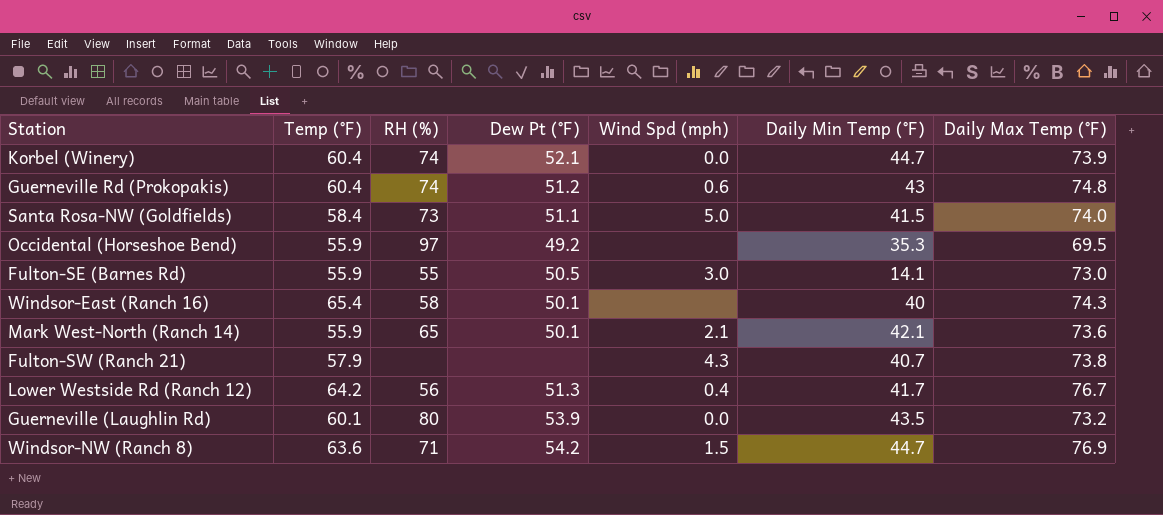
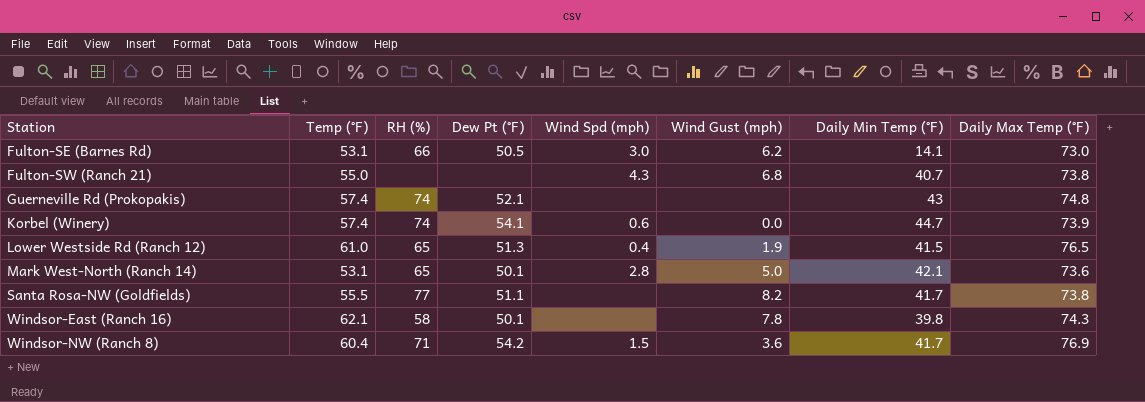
row order: none -> Station ascending
column Wind Gust (mph) | position: none -> 6
row Occidental (Horseshoe Bend): 55.9 | 97 | 49.2 | none | 35.3 | 69.5 -> none
row Guerneville (Laughlin Rd): 60.1 | 80 | 53.9 | 0.0 | 43.5 | 73.2 -> none
Fulton-SE (Barnes Rd) | Temp (°F): 55.9 -> 53.1
Fulton-SE (Barnes Rd) | RH (%): 55 -> 66
Fulton-SW (Ranch 21) | Temp (°F): 57.9 -> 55.0
Guerneville Rd (Prokopakis) | Temp (°F): 60.4 -> 57.4
Guerneville Rd (Prokopakis) | Dew Pt (°F): 51.2 -> 52.1
Guerneville Rd (Prokopakis) | Wind Spd (mph): 0.6 -> none
Korbel (Winery) | Temp (°F): 60.4 -> 57.4
Korbel (Winery) | Dew Pt (°F): 52.1 -> 54.1
Korbel (Winery) | Wind Spd (mph): 0.0 -> 0.6
Lower Westside Rd (Ranch 12) | Temp (°F): 64.2 -> 61.0
Lower Westside Rd (Ranch 12) | RH (%): 56 -> 65
Lower Westside Rd (Ranch 12) | Daily Min Temp (°F): 41.7 -> 41.5
Lower Westside Rd (Ranch 12) | Daily Max Temp (°F): 76.7 -> 76.5
Mark West-North (Ranch 14) | Temp (°F): 55.9 -> 53.1
Mark West-North (Ranch 14) | Wind Spd (mph): 2.1 -> 2.8
Santa Rosa-NW (Goldfields) | Temp (°F): 58.4 -> 55.5
Santa Rosa-NW (Goldfields) | RH (%): 73 -> 77
Santa Rosa-NW (Goldfields) | Wind Spd (mph): 5.0 -> none
Santa Rosa-NW (Goldfields) | Daily Min Temp (°F): 41.5 -> 41.7
Santa Rosa-NW (Goldfields) | Daily Max Temp (°F): 74.0 -> 73.8
Windsor-East (Ranch 16) | Temp (°F): 65.4 -> 62.1
Windsor-East (Ranch 16) | Daily Min Temp (°F): 40 -> 39.8
Windsor-NW (Ranch 8) | Temp (°F): 63.6 -> 60.4
Windsor-NW (Ranch 8) | Daily Min Temp (°F): 44.7 -> 41.7

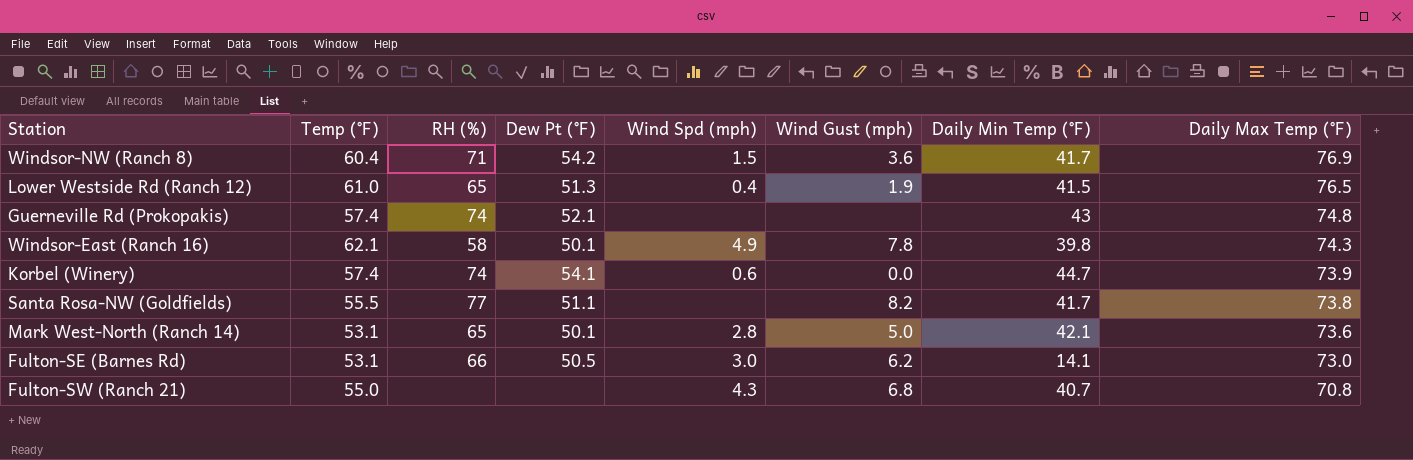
row order: Station ascending -> Daily Max Temp (°F) descending
Windsor-East (Ranch 16) | Wind Spd (mph): none -> 4.9
Fulton-SW (Ranch 21) | Daily Max Temp (°F): 73.8 -> 70.8

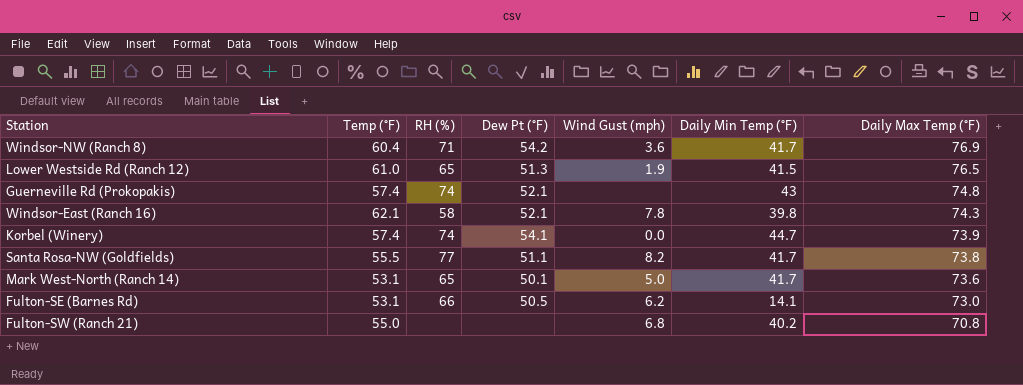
column Wind Spd (mph) | position: 5 -> none
Windsor-East (Ranch 16) | Dew Pt (°F): 50.1 -> 52.1
Mark West-North (Ranch 14) | Daily Min Temp (°F): 42.1 -> 41.7
Fulton-SW (Ranch 21) | Daily Min Temp (°F): 40.7 -> 40.2

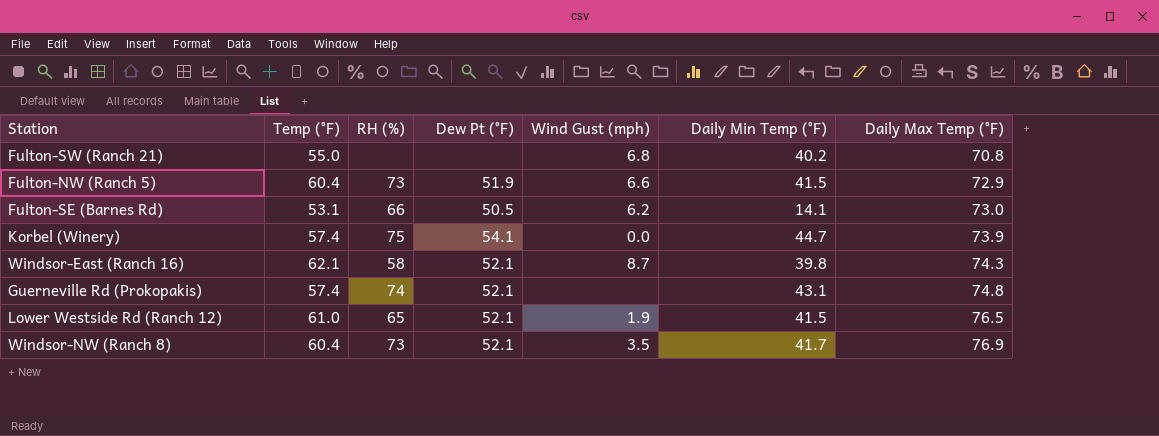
row order: Daily Max Temp (°F) descending -> Daily Max Temp (°F) ascending
row Santa Rosa-NW (Goldfields): 55.5 | 77 | 51.1 | 8.2 | 41.7 | 73.8 -> none
row Mark West-North (Ranch 14): 53.1 | 65 | 50.1 | 5.0 | 41.7 | 73.6 -> none
row Fulton-NW (Ranch 5): none -> 60.4 | 73 | 51.9 | 6.6 | 41.5 | 72.9
Korbel (Winery) | RH (%): 74 -> 75
Windsor-East (Ranch 16) | Wind Gust (mph): 7.8 -> 8.7
Guerneville Rd (Prokopakis) | Daily Min Temp (°F): 43 -> 43.1
Lower Westside Rd (Ranch 12) | Dew Pt (°F): 51.3 -> 52.1
Windsor-NW (Ranch 8) | RH (%): 71 -> 73
Windsor-NW (Ranch 8) | Dew Pt (°F): 54.2 -> 52.1
Windsor-NW (Ranch 8) | Wind Gust (mph): 3.6 -> 3.5

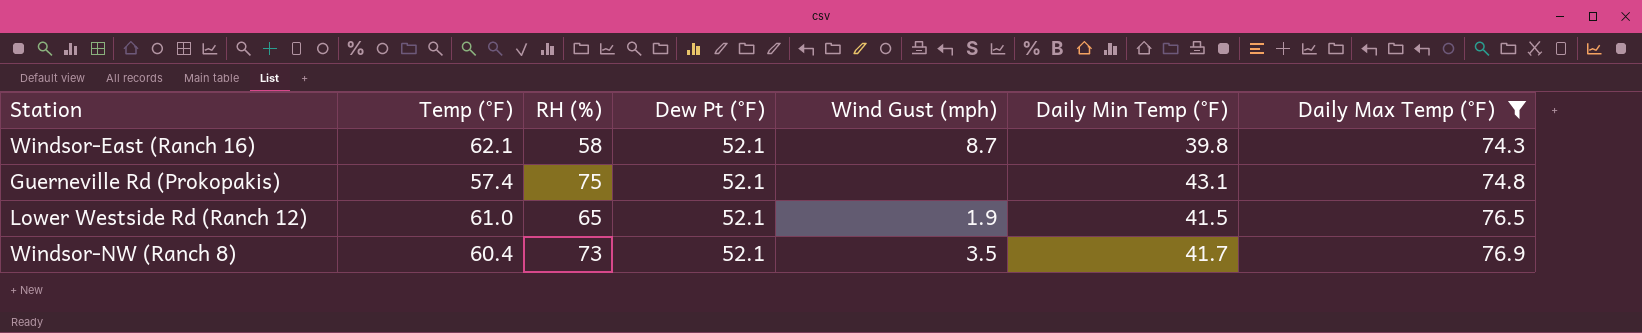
filter: none -> Daily Max Temp (°F) >= 74.3
Guerneville Rd (Prokopakis) | RH (%): 74 -> 75

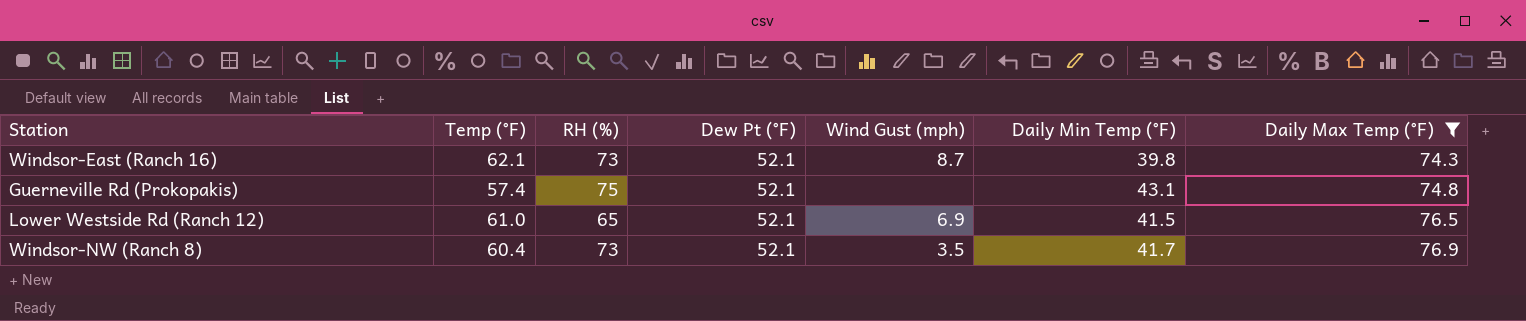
Windsor-East (Ranch 16) | RH (%): 58 -> 73
Lower Westside Rd (Ranch 12) | Wind Gust (mph): 1.9 -> 6.9

